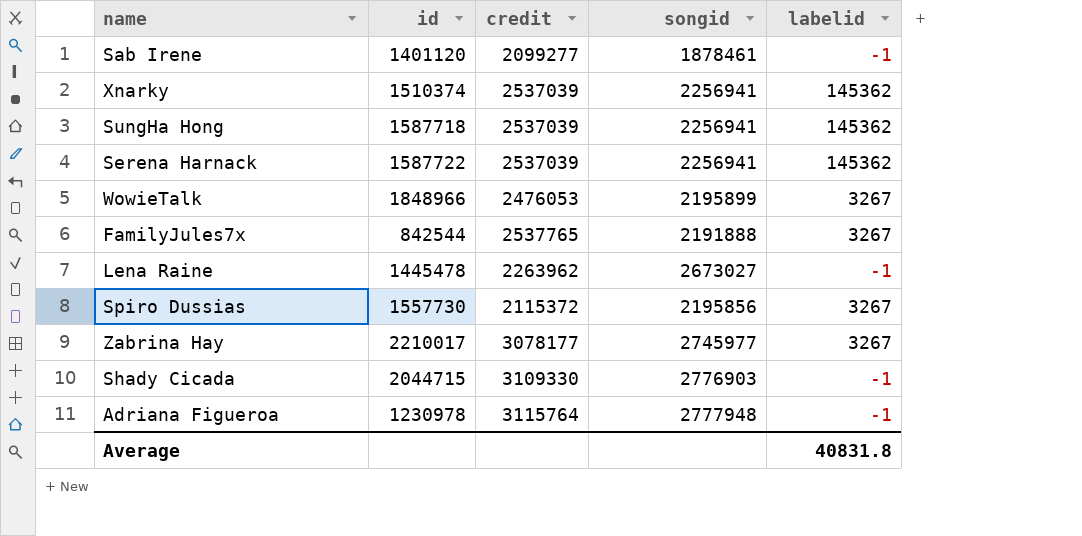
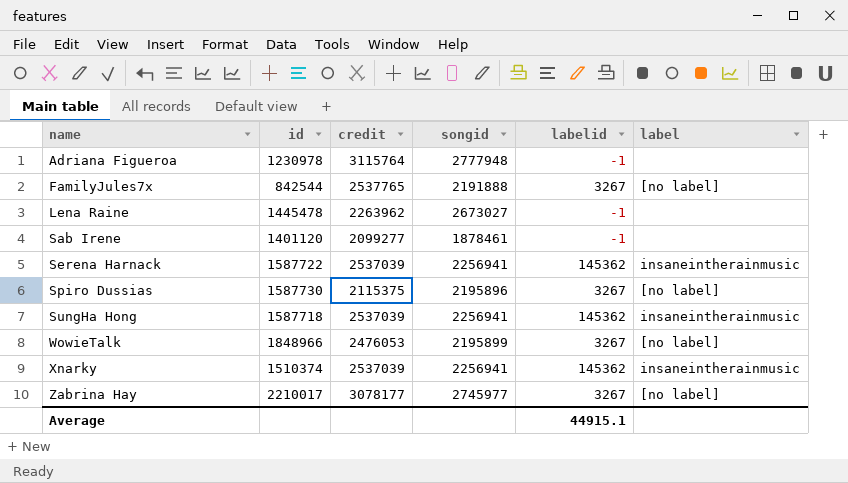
row order: none -> name ascending
column label | position: none -> 6
row Shady Cicada: 2044715 | 3109330 | 2776903 | -1 -> none
Spiro Dussias | id: 1557730 -> 1587730
Spiro Dussias | credit: 2115372 -> 2115375
Spiro Dussias | songid: 2195856 -> 2195896
Average | labelid: 40831.8 -> 44915.1

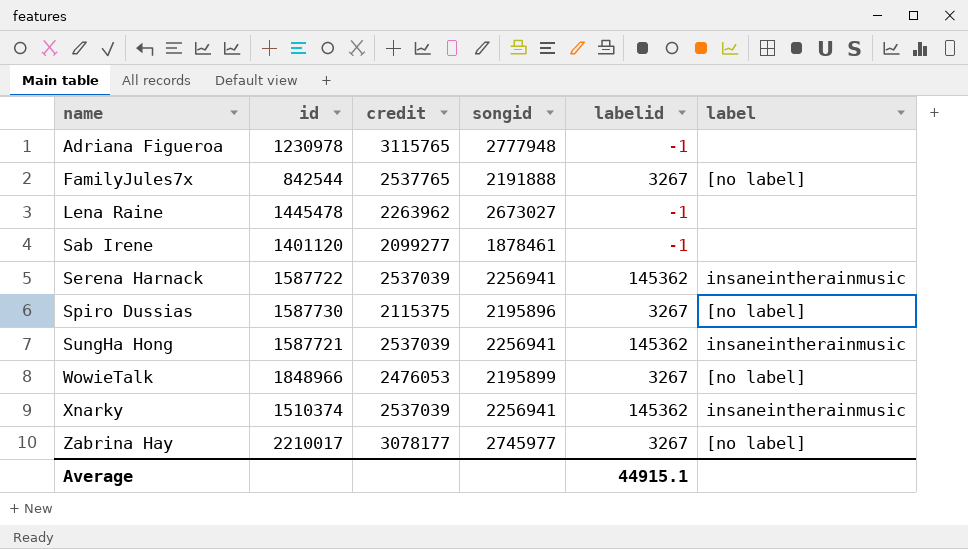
Adriana Figueroa | credit: 3115764 -> 3115765
SungHa Hong | id: 1587718 -> 1587721

